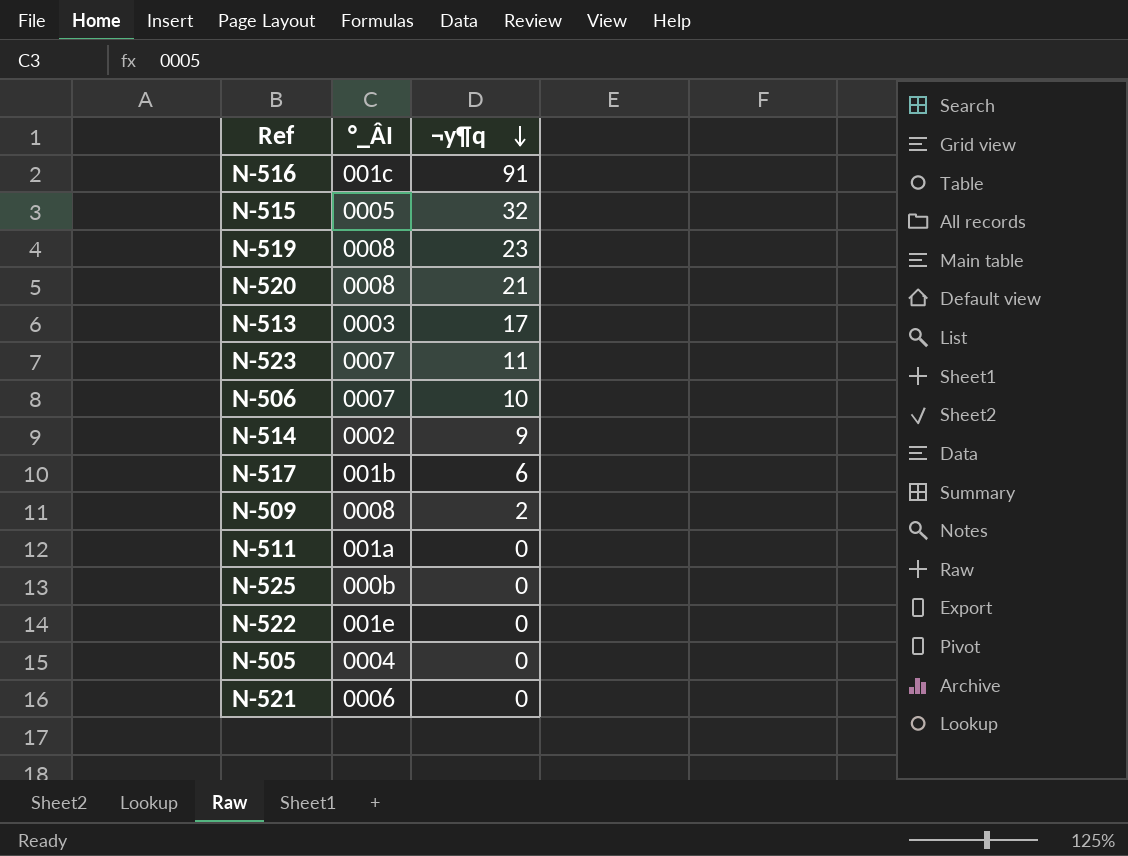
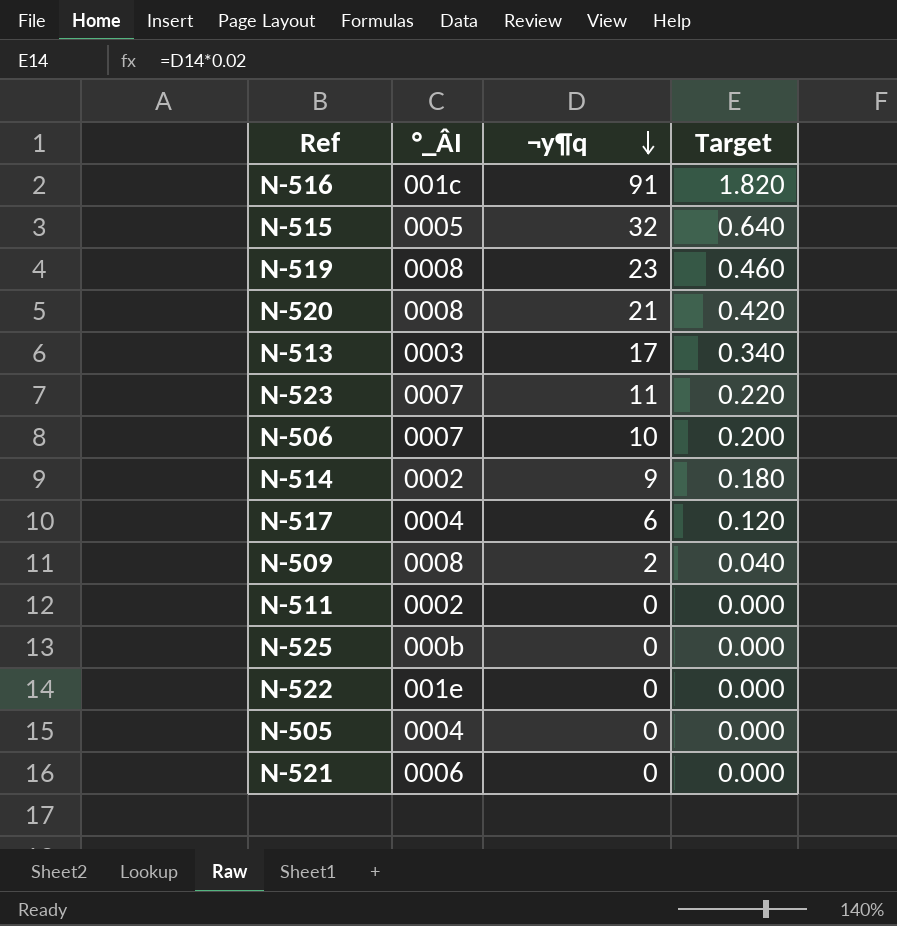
column Target | formula: none -> [¬y¶q] * 0.02
N-517 | °_ÂI: 001b -> 0004
N-511 | °_ÂI: 001a -> 0002

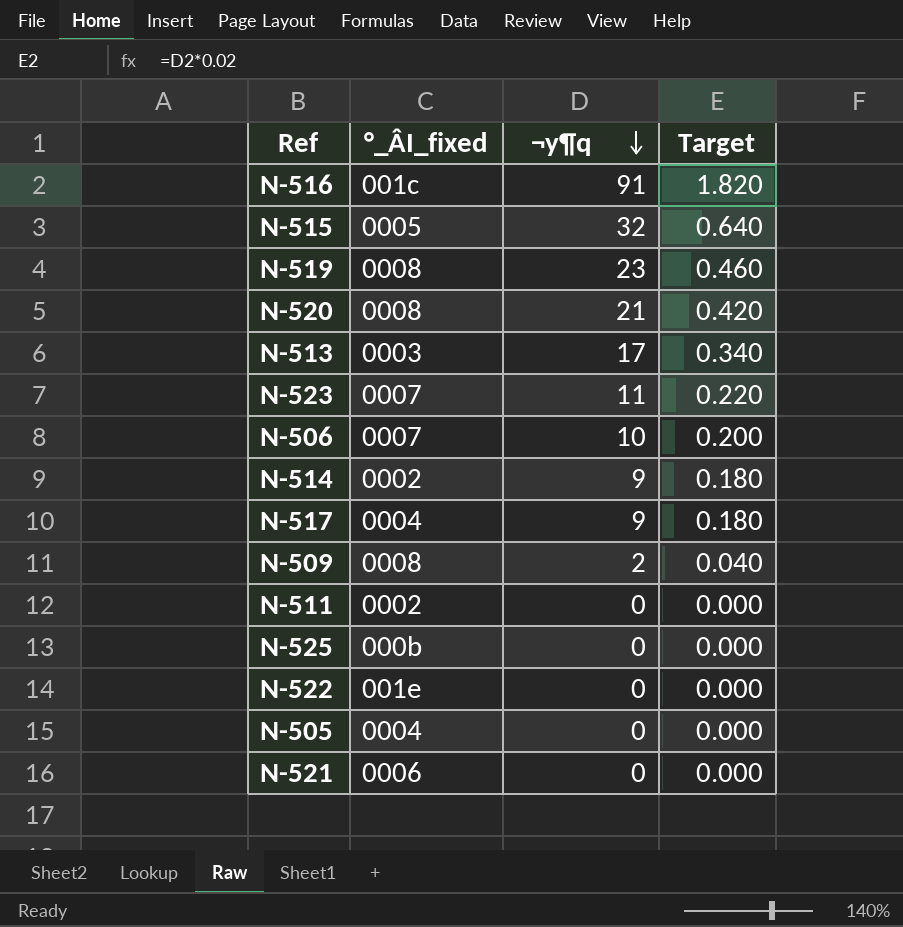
column name: °_ÂI -> °_ÂI_fixed
N-517 | ¬y¶q: 6 -> 9
N-517 | Target: 0.120 -> 0.180

